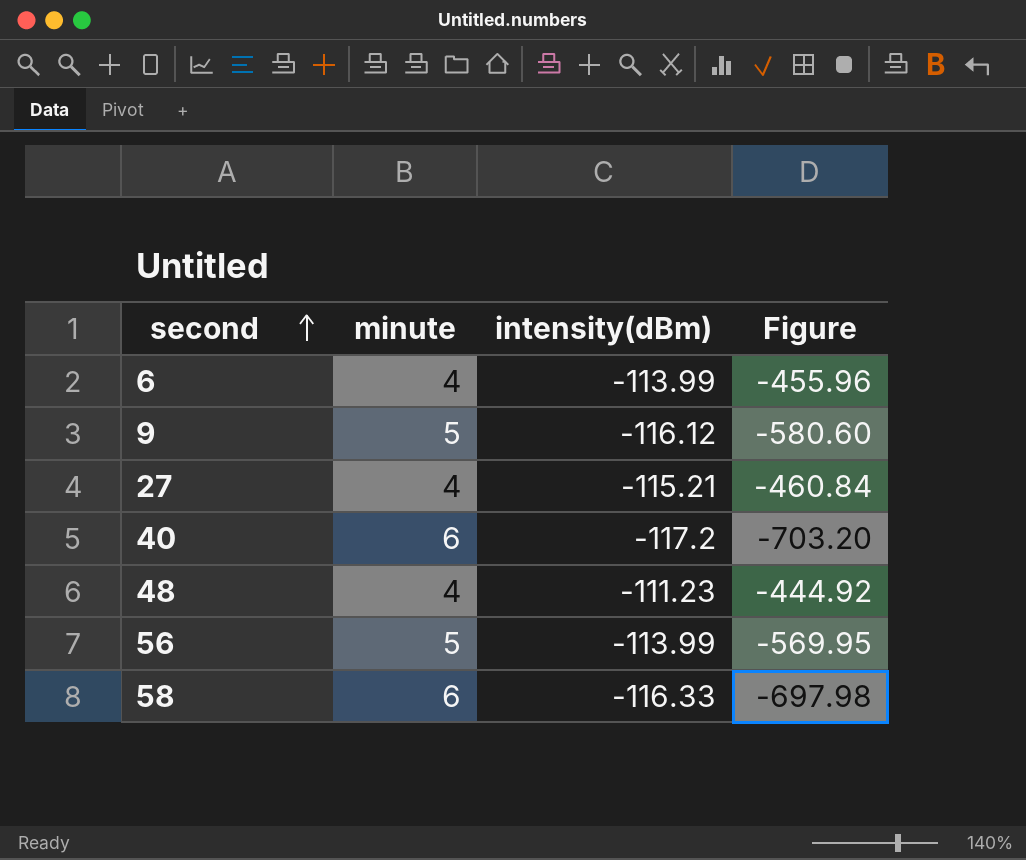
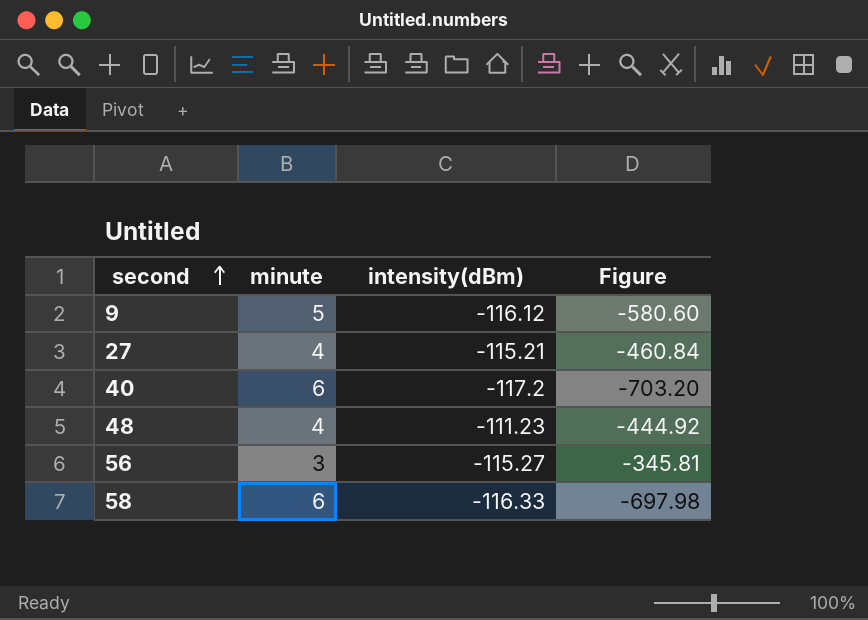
row 6: 4 | -113.99 | -455.96 -> none
56 | minute: 5 -> 3
56 | intensity(dBm): -113.99 -> -115.27
56 | Figure: -569.95 -> -345.81

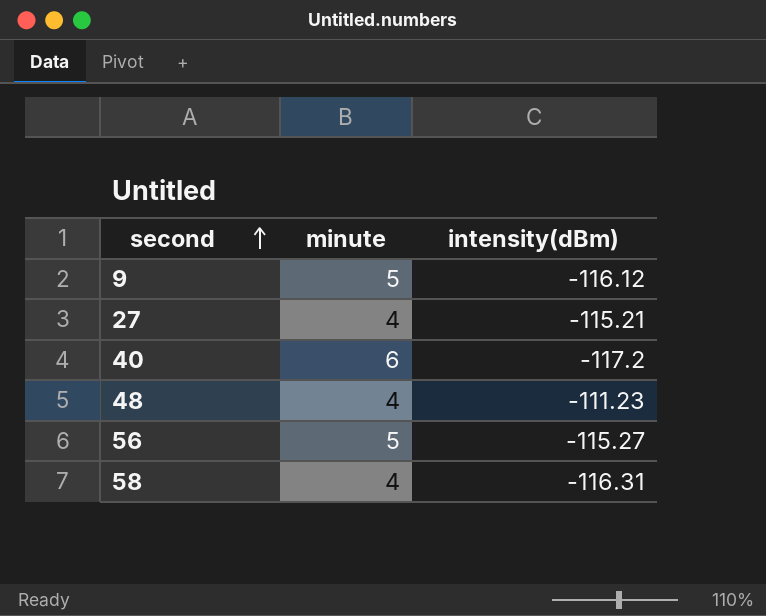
column Figure | formula: [minute] * [intensity(dBm)] -> none
56 | minute: 3 -> 5
58 | minute: 6 -> 4
58 | intensity(dBm): -116.33 -> -116.31

